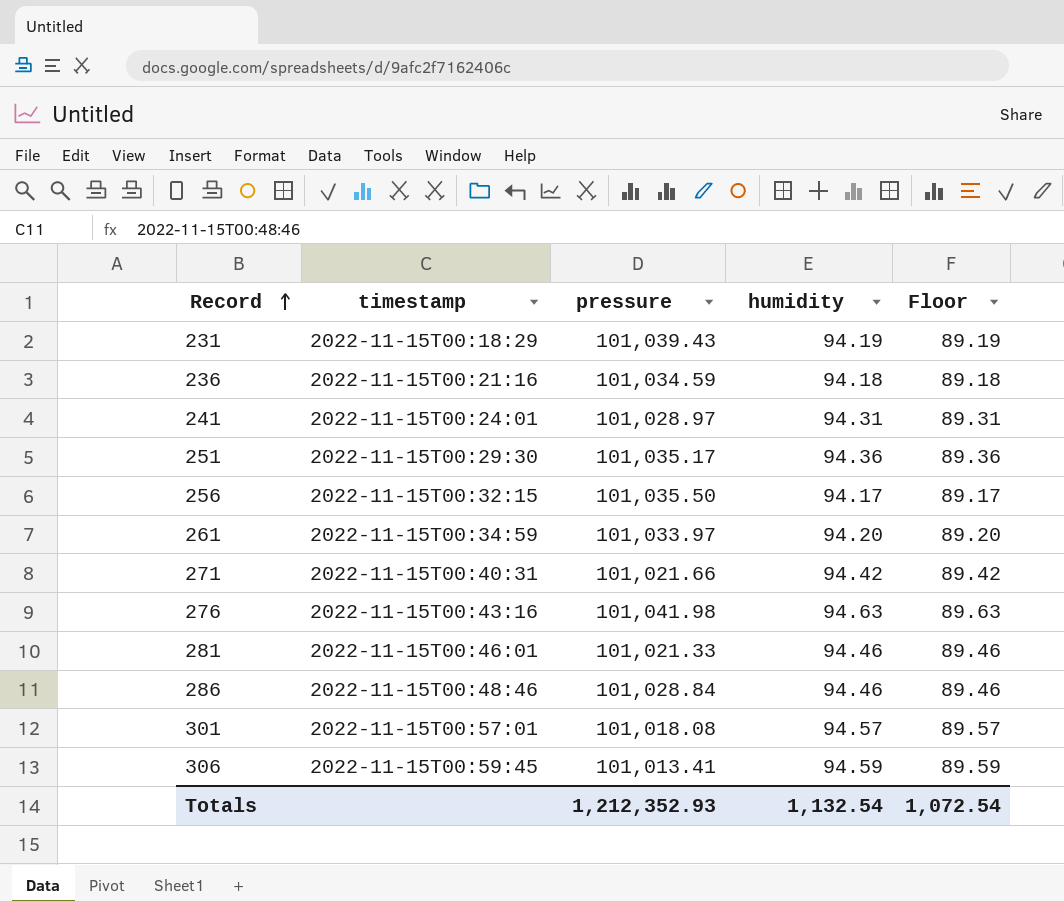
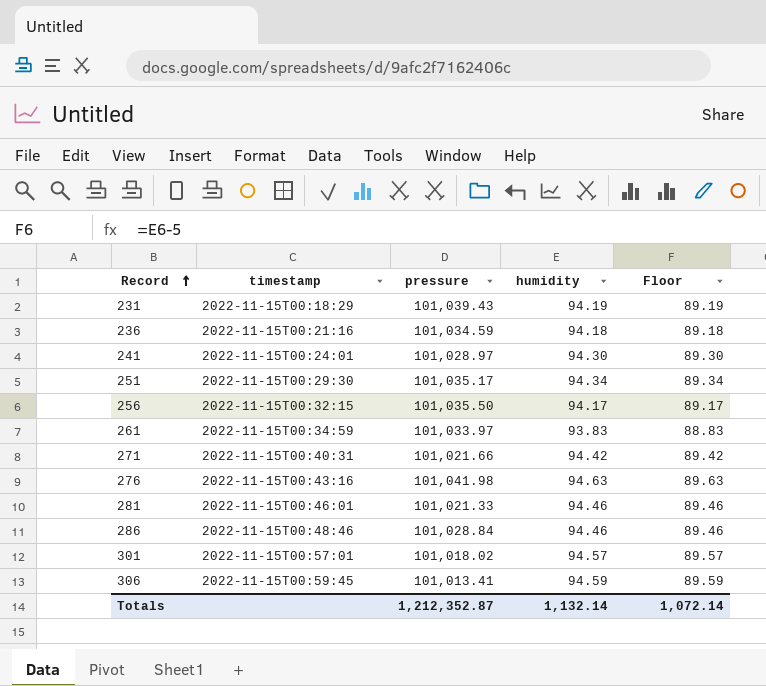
241 | humidity: 94.31 -> 94.30
241 | Floor: 89.31 -> 89.30
251 | humidity: 94.36 -> 94.34
251 | Floor: 89.36 -> 89.34
261 | humidity: 94.20 -> 93.83
261 | Floor: 89.20 -> 88.83
301 | pressure: 101,018.08 -> 101,018.02
Totals | pressure: 1,212,352.93 -> 1,212,352.87
Totals | humidity: 1,132.54 -> 1,132.14
Totals | Floor: 1,072.54 -> 1,072.14

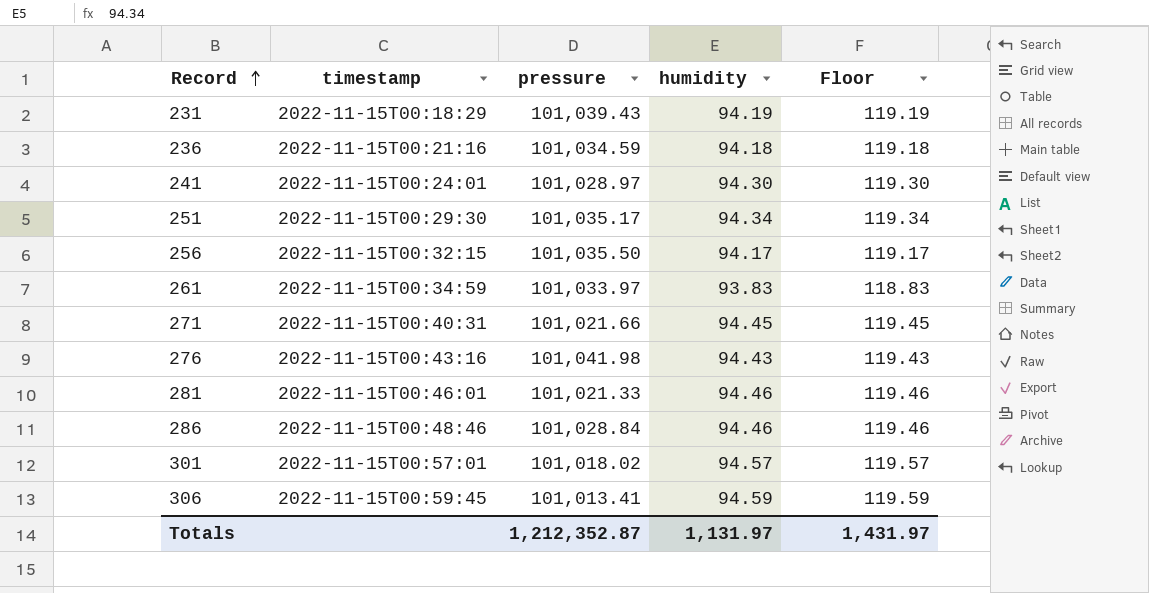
column Floor | formula: [humidity] - 5 -> [humidity] + 25
271 | humidity: 94.42 -> 94.45
276 | humidity: 94.63 -> 94.43
Totals | humidity: 1,132.14 -> 1,131.97
Totals | Floor: 1,072.14 -> 1,431.97

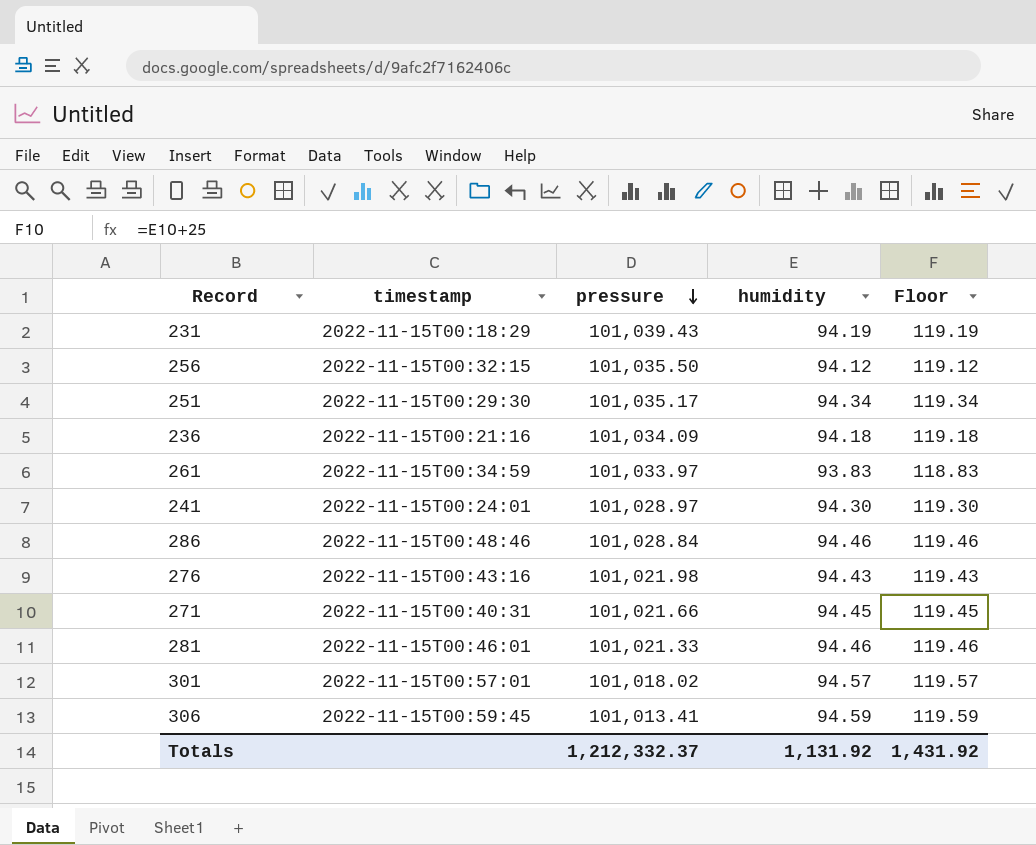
row order: Record ascending -> pressure descending
256 | humidity: 94.17 -> 94.12
256 | Floor: 119.17 -> 119.12
236 | pressure: 101,034.59 -> 101,034.09
276 | pressure: 101,041.98 -> 101,021.98
Totals | pressure: 1,212,352.87 -> 1,212,332.37
Totals | humidity: 1,131.97 -> 1,131.92
Totals | Floor: 1,431.97 -> 1,431.92

